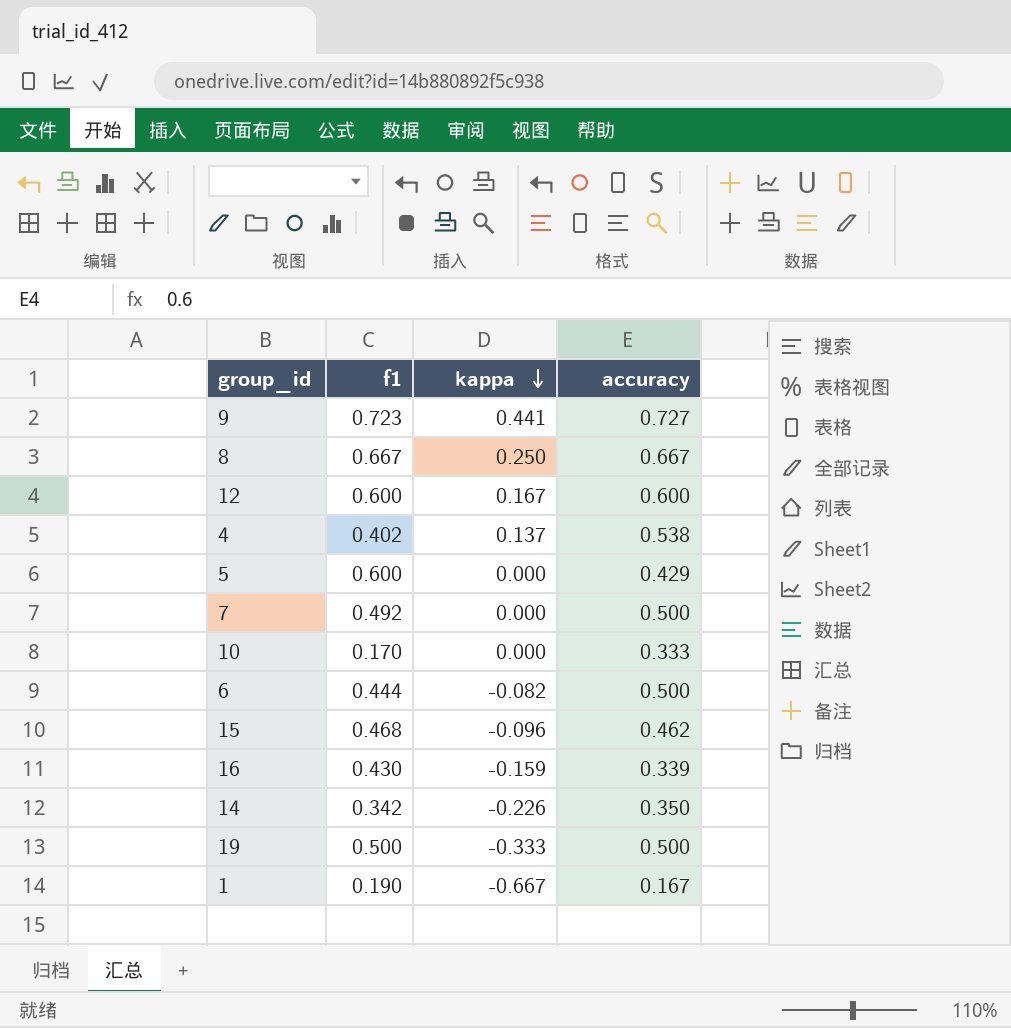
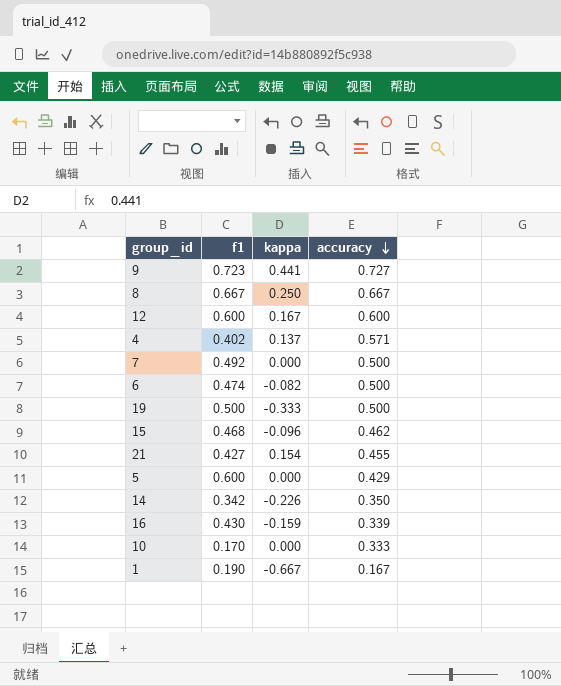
row order: kappa descending -> accuracy descending
4 | accuracy: 0.538 -> 0.571
6 | f1: 0.444 -> 0.474
row 21: none -> 0.427 | 0.154 | 0.455

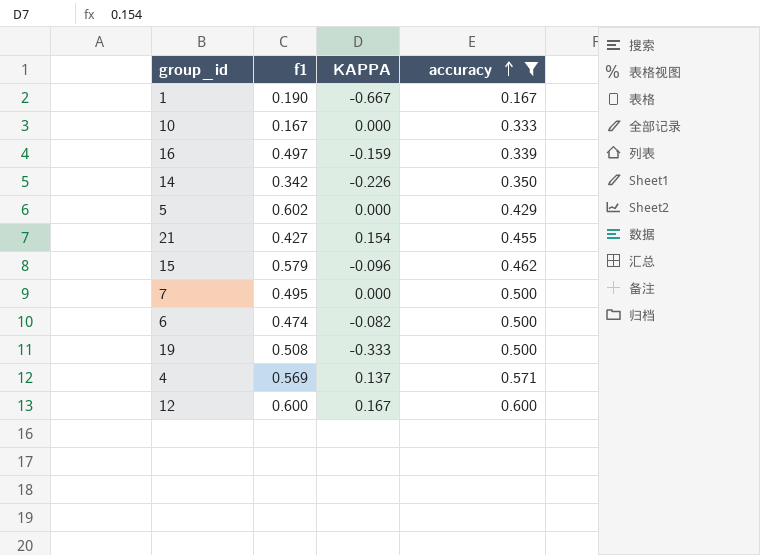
filter: none -> accuracy <= 0.600
row order: accuracy descending -> accuracy ascending
column name: kappa -> KAPPA
10 | f1: 0.170 -> 0.167
16 | f1: 0.430 -> 0.497
5 | f1: 0.600 -> 0.602
15 | f1: 0.468 -> 0.579
7 | f1: 0.492 -> 0.495
19 | f1: 0.500 -> 0.508
4 | f1: 0.402 -> 0.569

